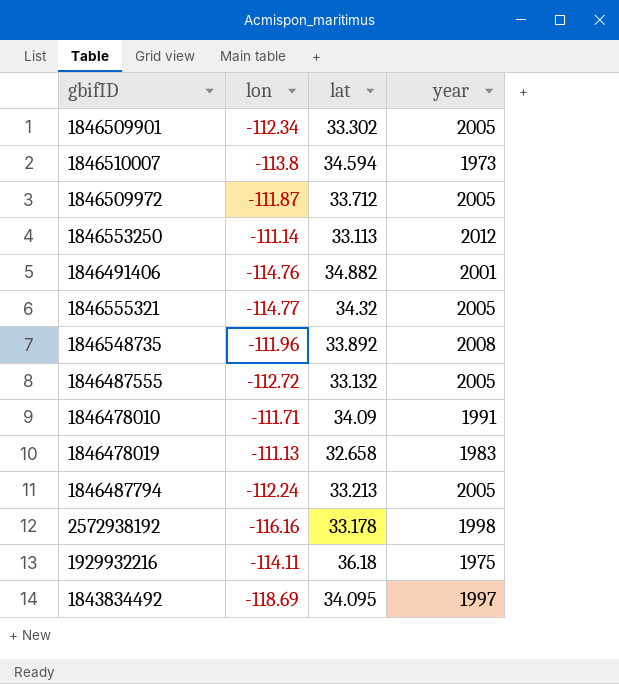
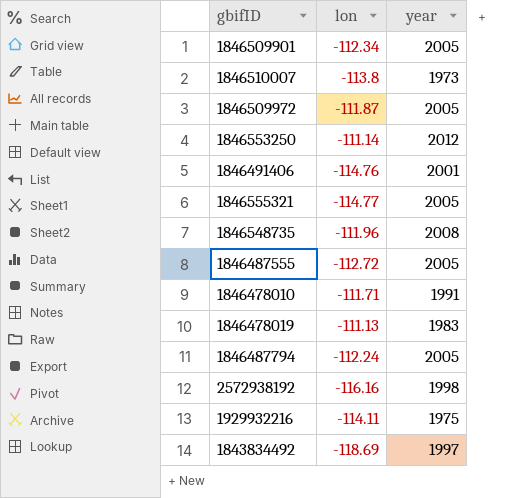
column lat | position: 3 -> none

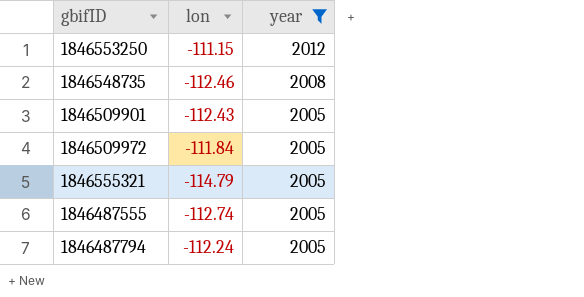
filter: none -> year >= 2005
row order: none -> year descending
1846553250 | lon: -111.14 -> -111.15
1846548735 | lon: -111.96 -> -112.46
1846509901 | lon: -112.34 -> -112.43
1846509972 | lon: -111.87 -> -111.84
1846555321 | lon: -114.77 -> -114.79
1846487555 | lon: -112.72 -> -112.74

